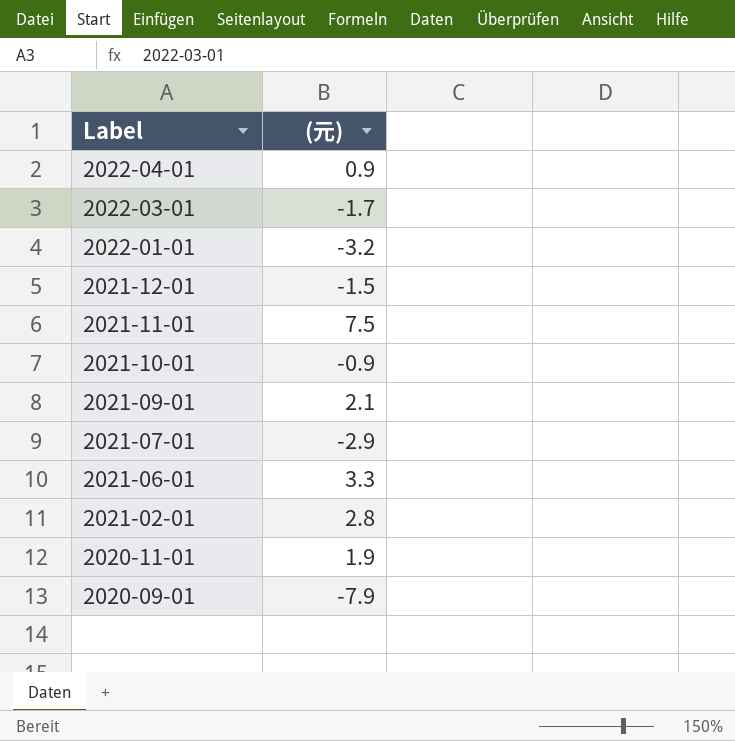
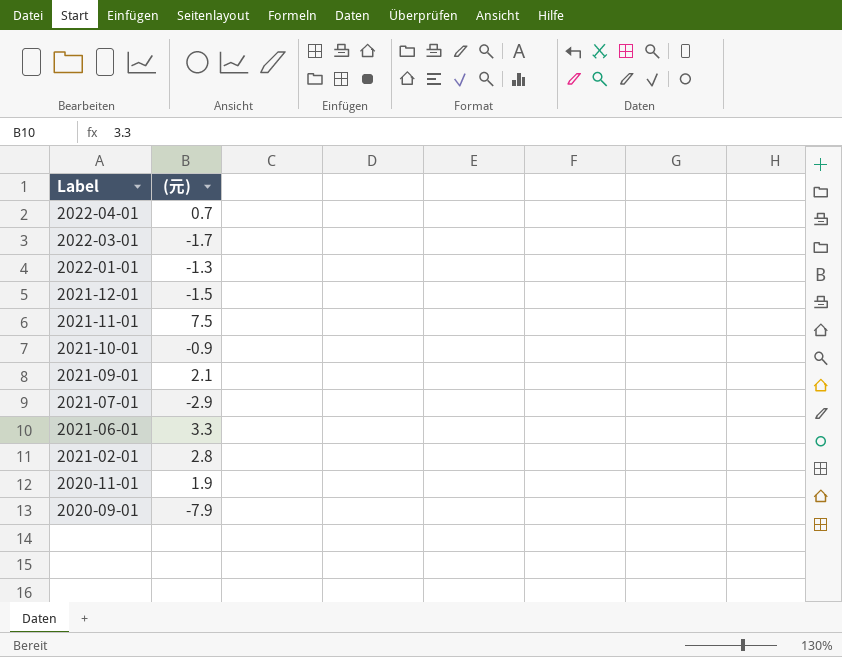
2022-04-01 | (元): 0.9 -> 0.7
2022-01-01 | (元): -3.2 -> -1.3

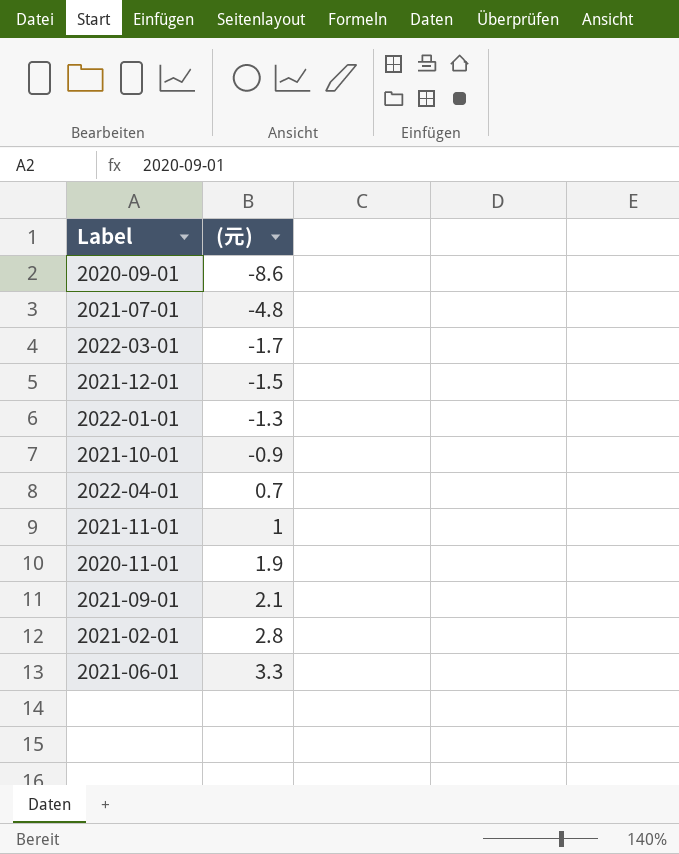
row order: Label descending -> (元) ascending
2020-09-01 | (元): -7.9 -> -8.6
2021-07-01 | (元): -2.9 -> -4.8
2021-11-01 | (元): 7.5 -> 1

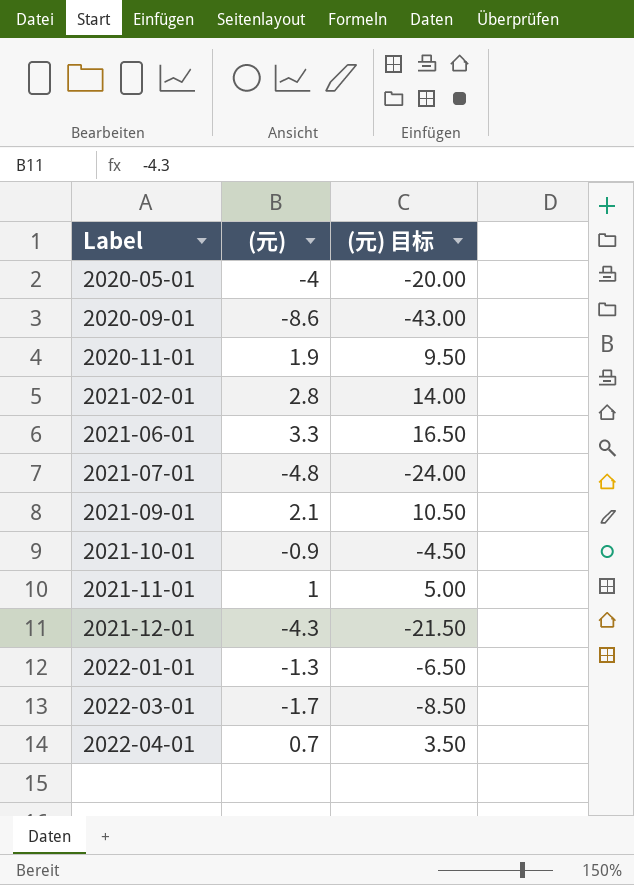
row order: (元) ascending -> Label ascending
column (元) 目标 | formula: none -> [(元)] * 5
row 2020-05-01: none -> -4 | -20.00
2021-12-01 | (元): -1.5 -> -4.3

